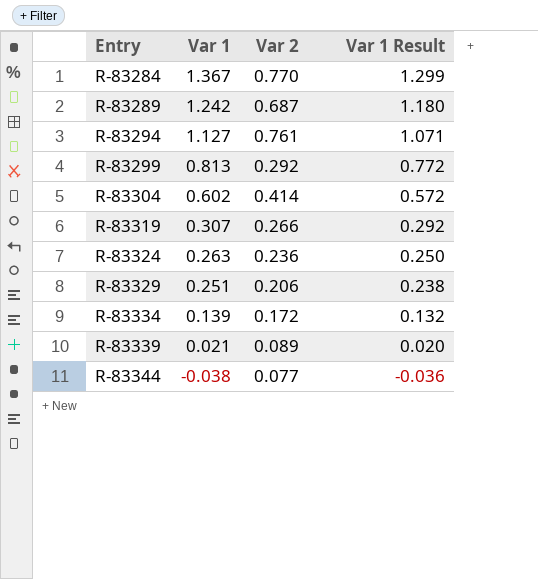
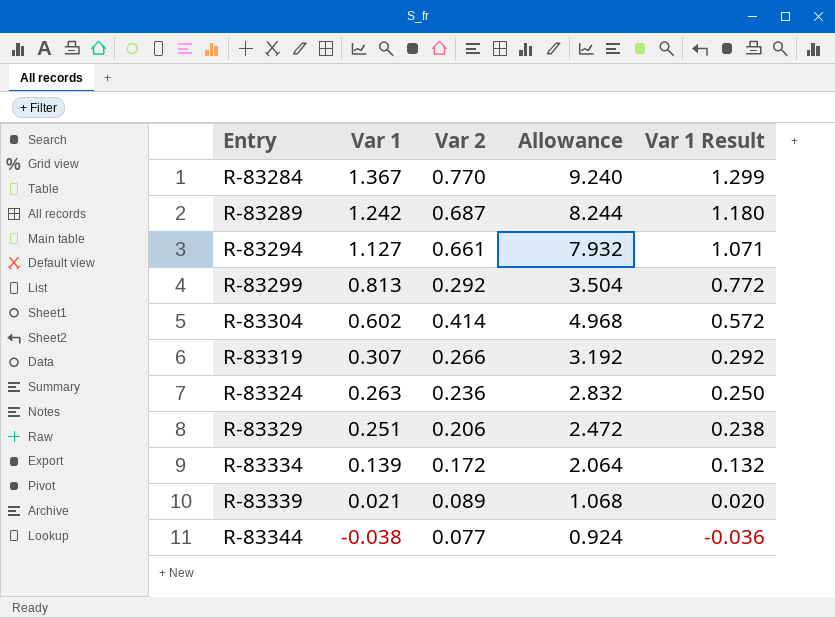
column Allowance | formula: none -> [Var 2] * 12
R-83294 | Var 2: 0.761 -> 0.661

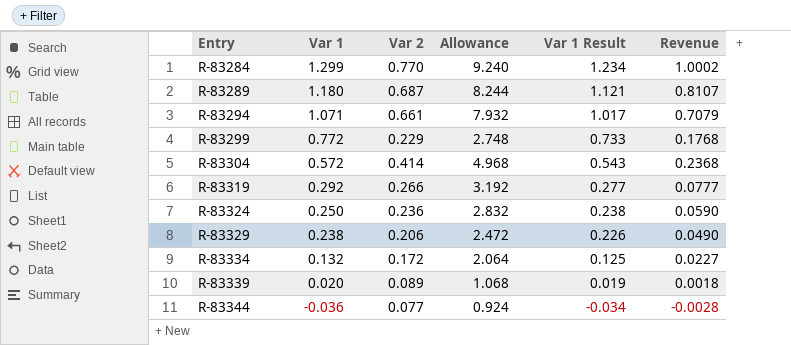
column Revenue | formula: none -> [Var 1] * [Var 2]
R-83284 | Var 1: 1.367 -> 1.299
R-83284 | Var 1 Result: 1.299 -> 1.234
R-83289 | Var 1: 1.242 -> 1.180
R-83289 | Var 1 Result: 1.180 -> 1.121
R-83294 | Var 1: 1.127 -> 1.071
R-83294 | Var 1 Result: 1.071 -> 1.017
R-83299 | Var 1: 0.813 -> 0.772
R-83299 | Var 2: 0.292 -> 0.229
R-83299 | Allowance: 3.504 -> 2.748
R-83299 | Var 1 Result: 0.772 -> 0.733
R-83304 | Var 1: 0.602 -> 0.572
R-83304 | Var 1 Result: 0.572 -> 0.543
R-83319 | Var 1: 0.307 -> 0.292
R-83319 | Var 1 Result: 0.292 -> 0.277
R-83324 | Var 1: 0.263 -> 0.250
R-83324 | Var 1 Result: 0.250 -> 0.238
R-83329 | Var 1: 0.251 -> 0.238
R-83329 | Var 1 Result: 0.238 -> 0.226
R-83334 | Var 1: 0.139 -> 0.132
R-83334 | Var 1 Result: 0.132 -> 0.125
R-83339 | Var 1: 0.021 -> 0.020
R-83339 | Var 1 Result: 0.020 -> 0.019
R-83344 | Var 1: -0.038 -> -0.036
R-83344 | Var 1 Result: -0.036 -> -0.034

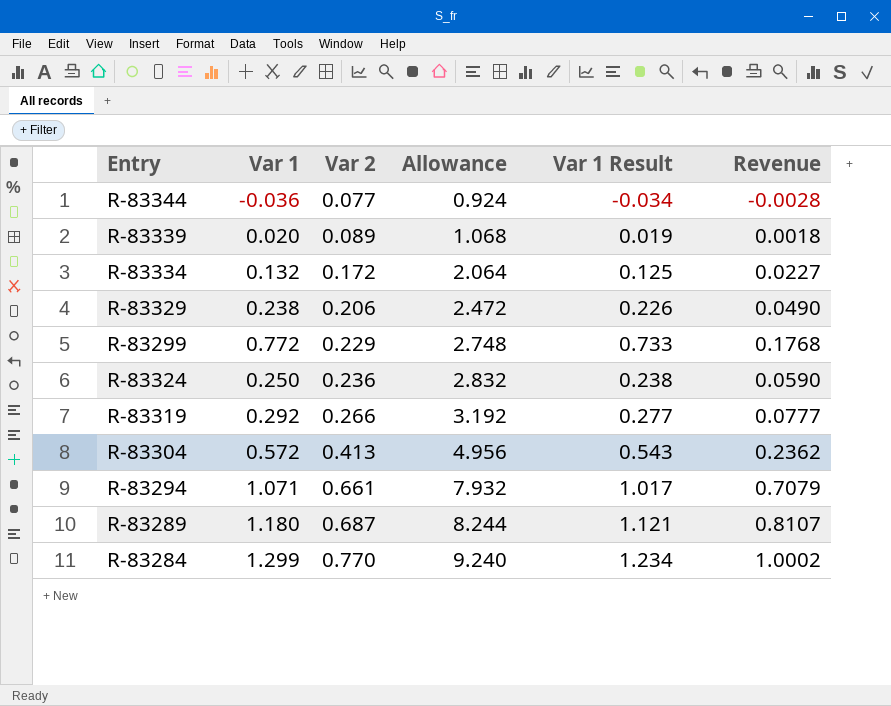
row order: Entry ascending -> Var 2 ascending
R-83304 | Var 2: 0.414 -> 0.413
R-83304 | Allowance: 4.968 -> 4.956
R-83304 | Revenue: 0.2368 -> 0.2362

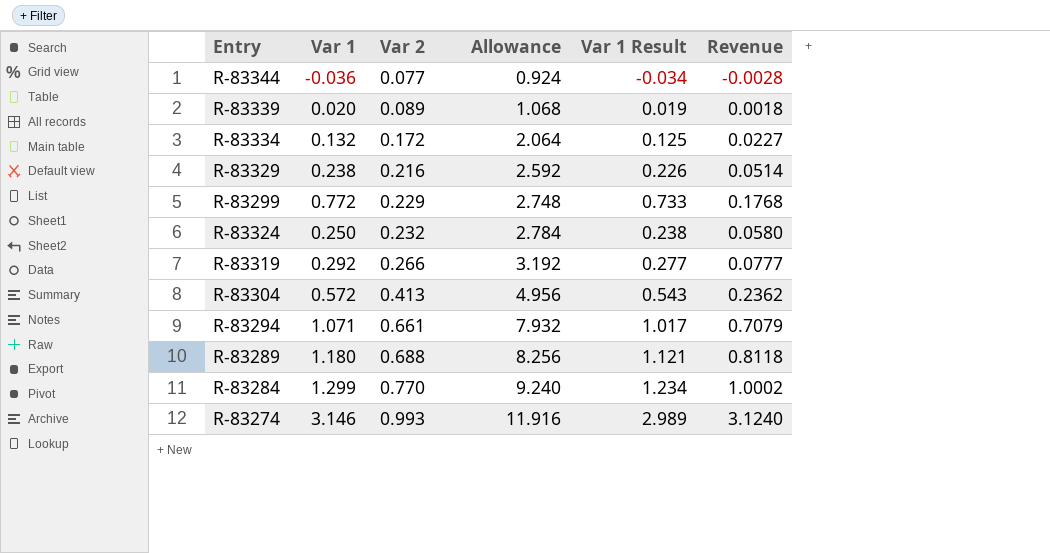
R-83329 | Var 2: 0.206 -> 0.216
R-83329 | Allowance: 2.472 -> 2.592
R-83329 | Revenue: 0.0490 -> 0.0514
R-83324 | Var 2: 0.236 -> 0.232
R-83324 | Allowance: 2.832 -> 2.784
R-83324 | Revenue: 0.0590 -> 0.0580
R-83289 | Var 2: 0.687 -> 0.688
R-83289 | Allowance: 8.244 -> 8.256
R-83289 | Revenue: 0.8107 -> 0.8118
row R-83274: none -> 3.146 | 0.993 | 11.916 | 2.989 | 3.1240

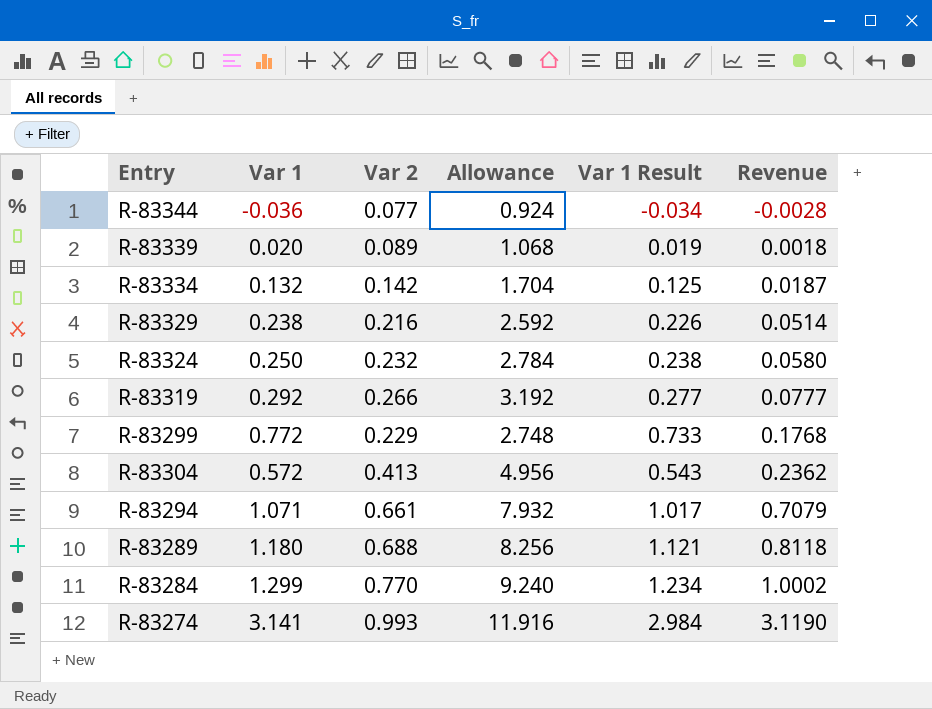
row order: Var 2 ascending -> Revenue ascending
R-83334 | Var 2: 0.172 -> 0.142
R-83334 | Allowance: 2.064 -> 1.704
R-83334 | Revenue: 0.0227 -> 0.0187
R-83274 | Var 1: 3.146 -> 3.141
R-83274 | Var 1 Result: 2.989 -> 2.984
R-83274 | Revenue: 3.1240 -> 3.1190

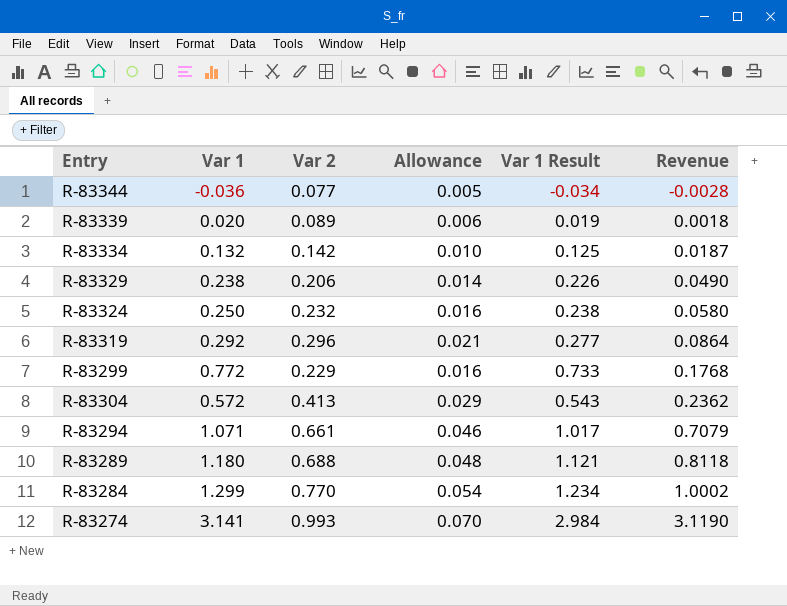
column Allowance | formula: [Var 2] * 12 -> [Var 2] * 0.07
R-83329 | Var 2: 0.216 -> 0.206
R-83329 | Revenue: 0.0514 -> 0.0490
R-83319 | Var 2: 0.266 -> 0.296
R-83319 | Revenue: 0.0777 -> 0.0864

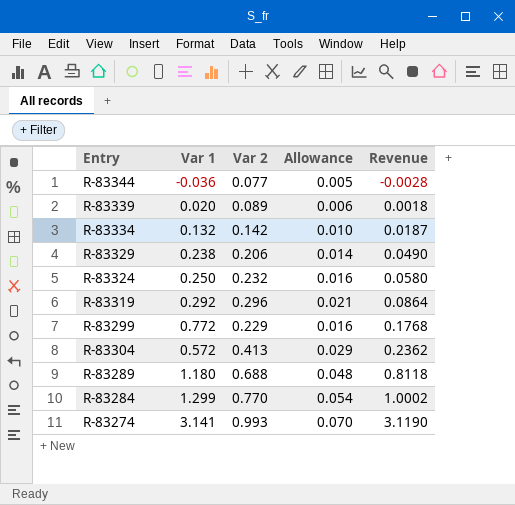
column Var 1 Result | formula: [Var 1] * 0.95 -> none
row R-83294: 1.071 | 0.661 | 0.046 | 1.017 | 0.7079 -> none

